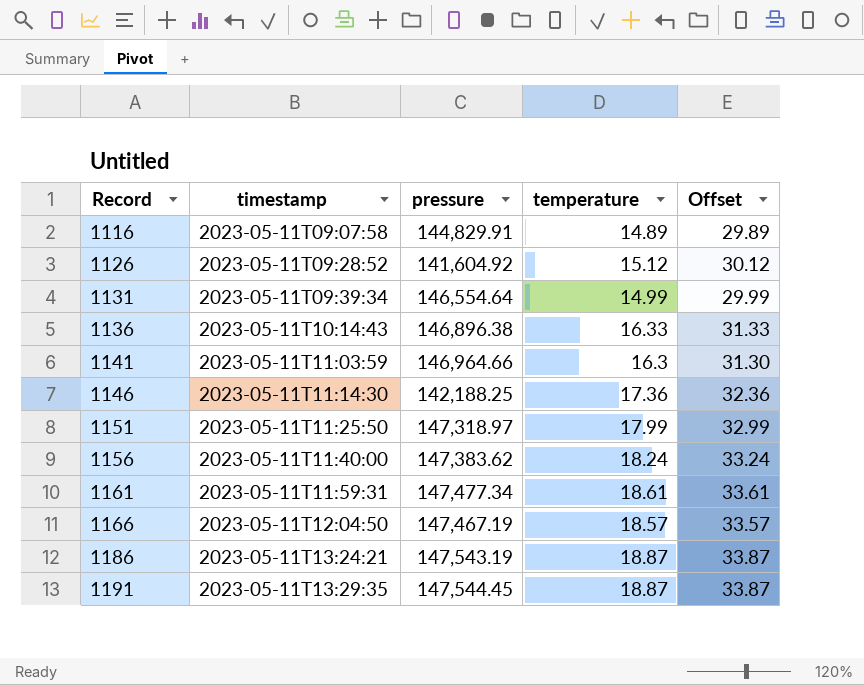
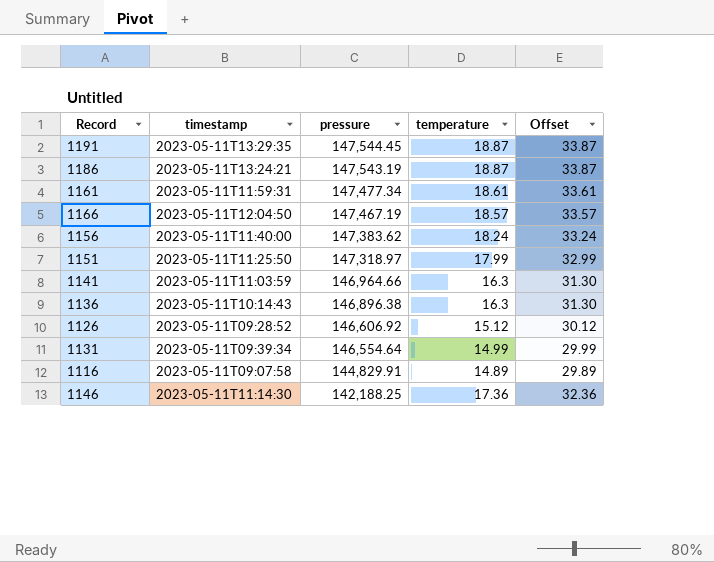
row order: Record ascending -> pressure descending
1136 | temperature: 16.33 -> 16.3
1136 | Offset: 31.33 -> 31.30
1126 | pressure: 141,604.92 -> 146,606.92

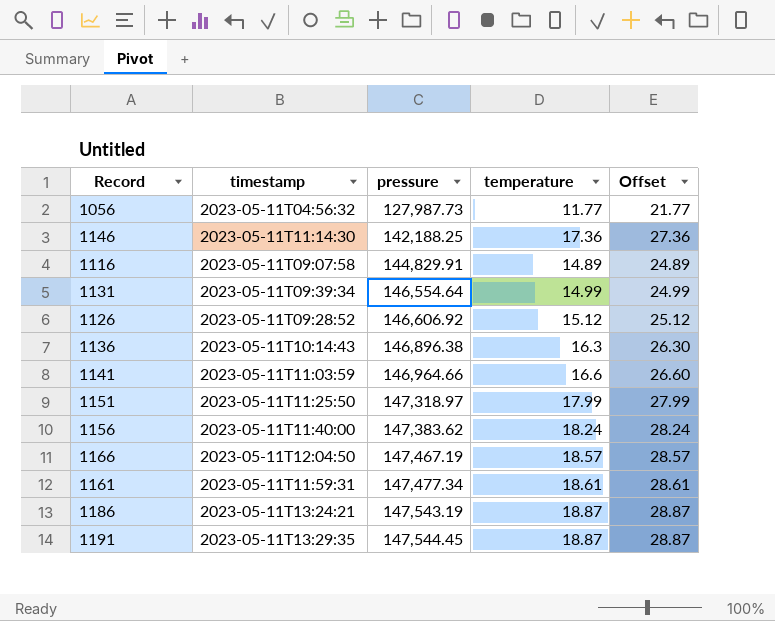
row order: pressure descending -> pressure ascending
column Offset | formula: [temperature] + 15 -> [temperature] + 10
row 1056: none -> 2023-05-11T04:56:32 | 127,987.73 | 11.77 | 21.77
1141 | temperature: 16.3 -> 16.6

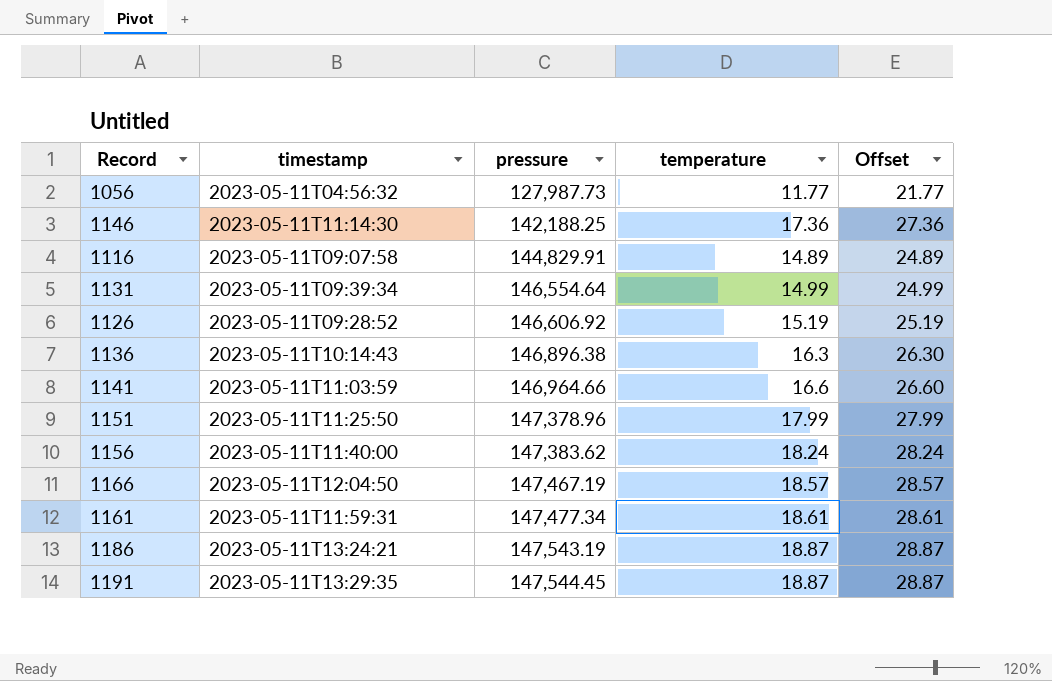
1126 | temperature: 15.12 -> 15.19
1126 | Offset: 25.12 -> 25.19
1151 | pressure: 147,318.97 -> 147,378.96

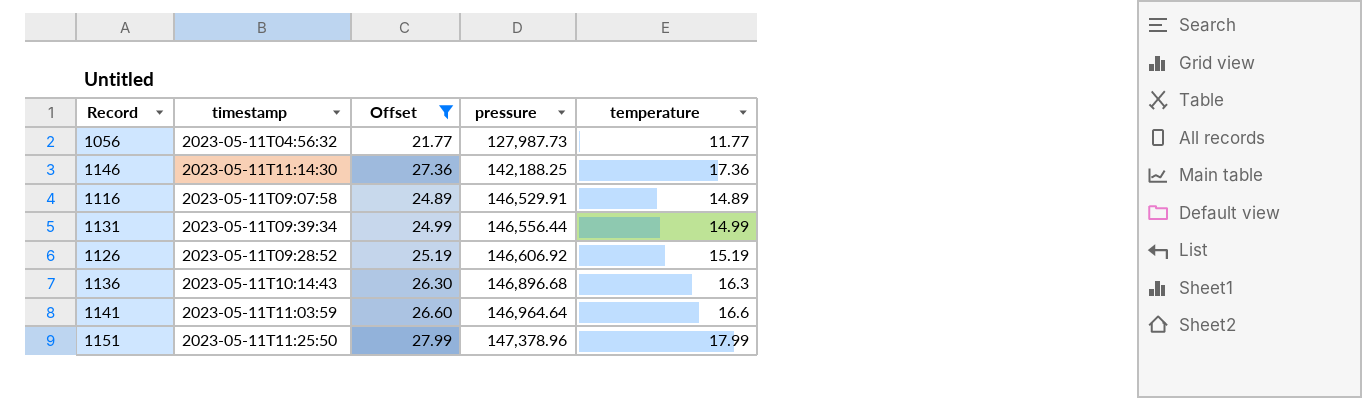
filter: none -> Offset <= 27.99
column Offset | position: 5 -> 3
1116 | pressure: 144,829.91 -> 146,529.91
1131 | pressure: 146,554.64 -> 146,556.44
1136 | pressure: 146,896.38 -> 146,896.68
1141 | pressure: 146,964.66 -> 146,964.64

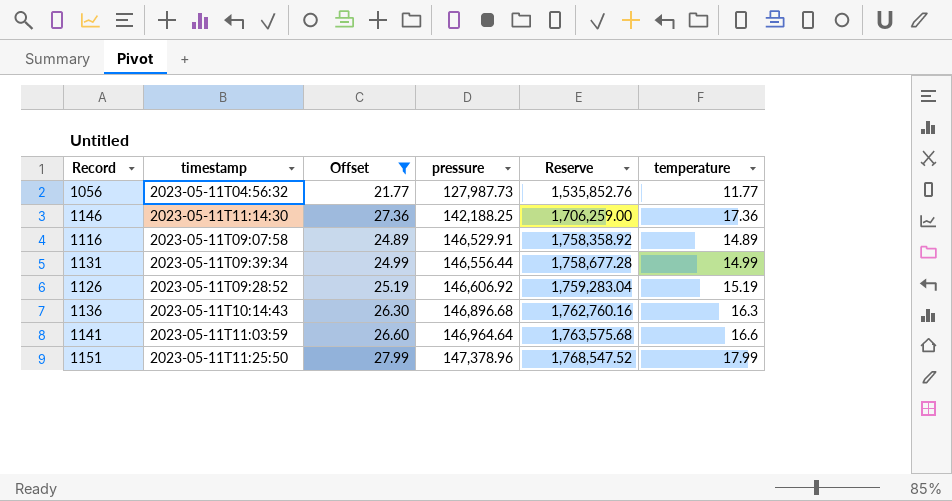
column Reserve | formula: none -> [pressure] * 12

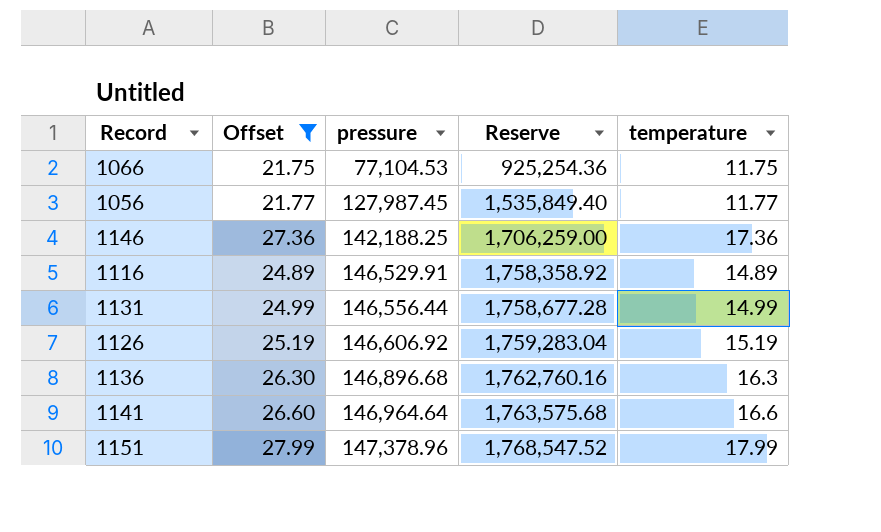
column timestamp | position: 2 -> none
row 1066: none -> 21.75 | 77,104.53 | 925,254.36 | 11.75
1056 | pressure: 127,987.73 -> 127,987.45
1056 | Reserve: 1,535,852.76 -> 1,535,849.40

